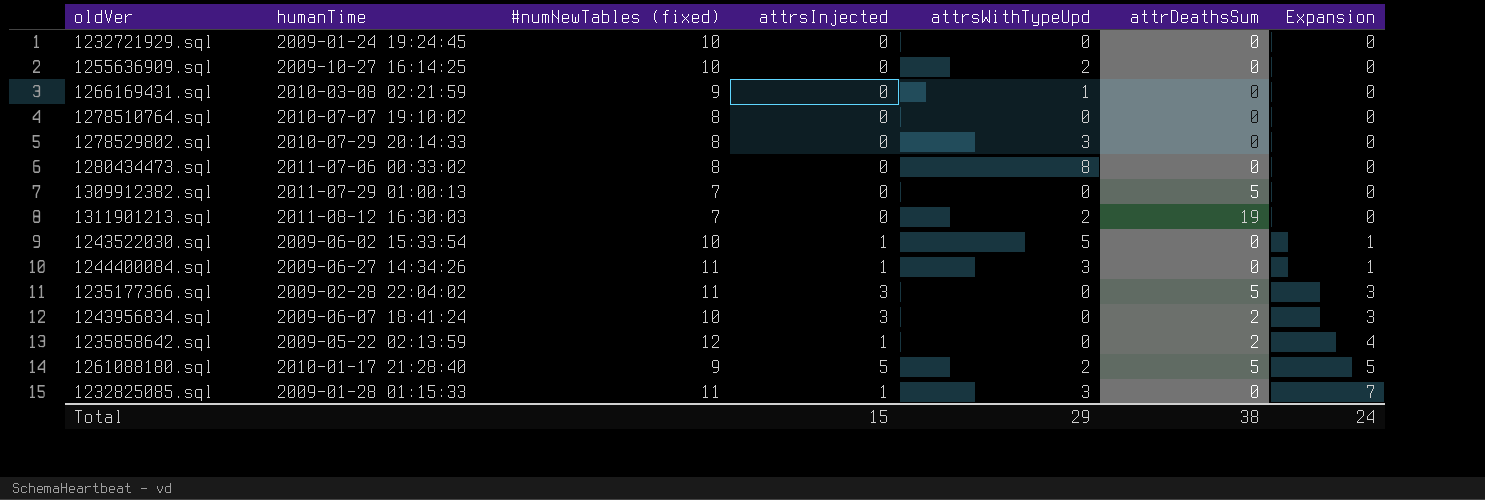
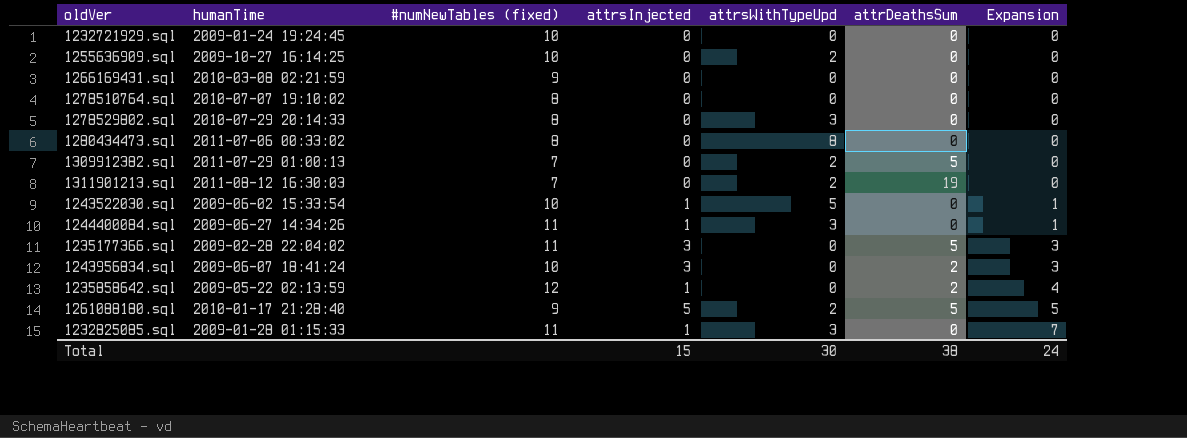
1266169431.sql | attrsWithTypeUpd: 1 -> 0
1309912382.sql | attrsWithTypeUpd: 0 -> 2
Total | attrsWithTypeUpd: 29 -> 30

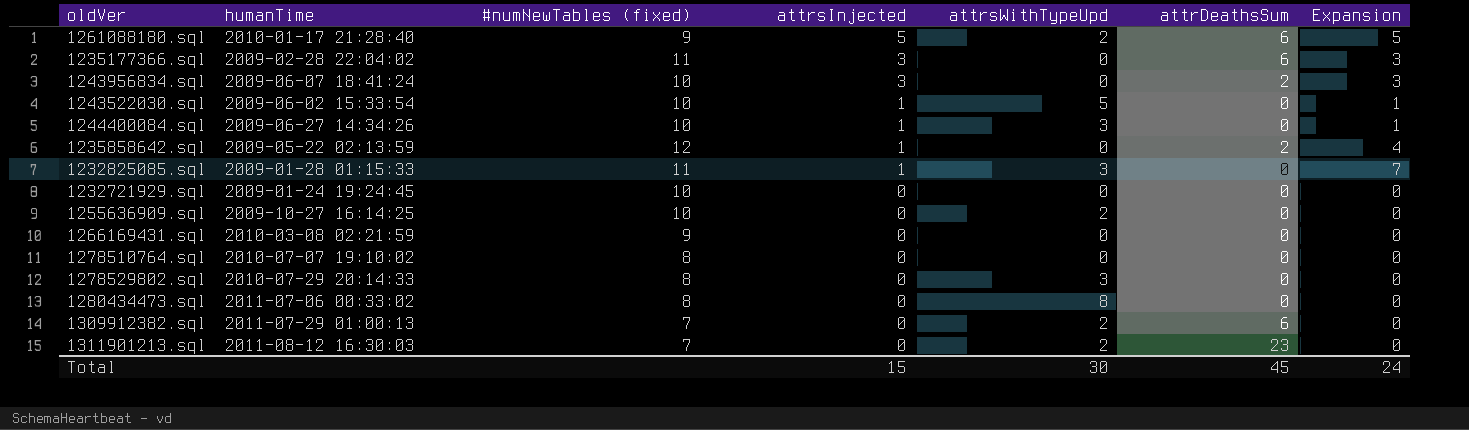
row order: Expansion ascending -> attrsInjected descending
1261088180.sql | attrDeathsSum: 5 -> 6
1235177366.sql | attrDeathsSum: 5 -> 6
1244400084.sql | #numNewTables (fixed): 11 -> 10
1309912382.sql | attrDeathsSum: 5 -> 6
1311901213.sql | attrDeathsSum: 19 -> 23
Total | attrDeathsSum: 38 -> 45

